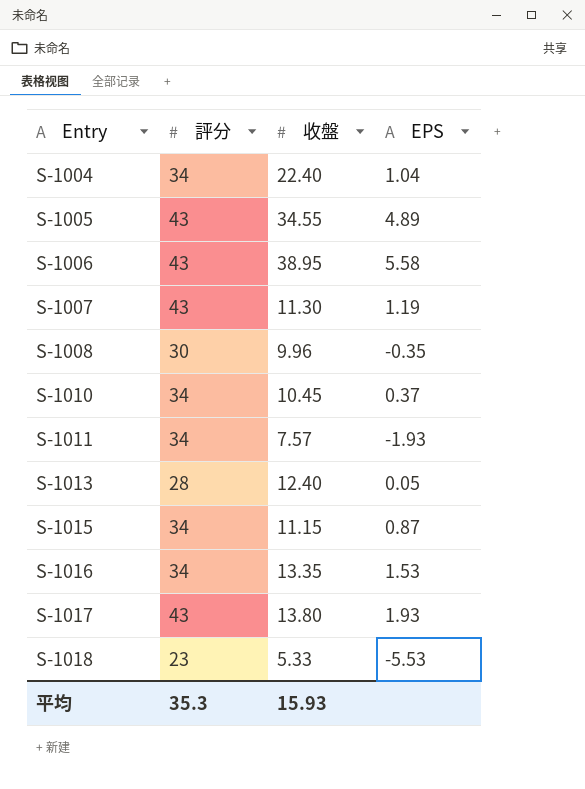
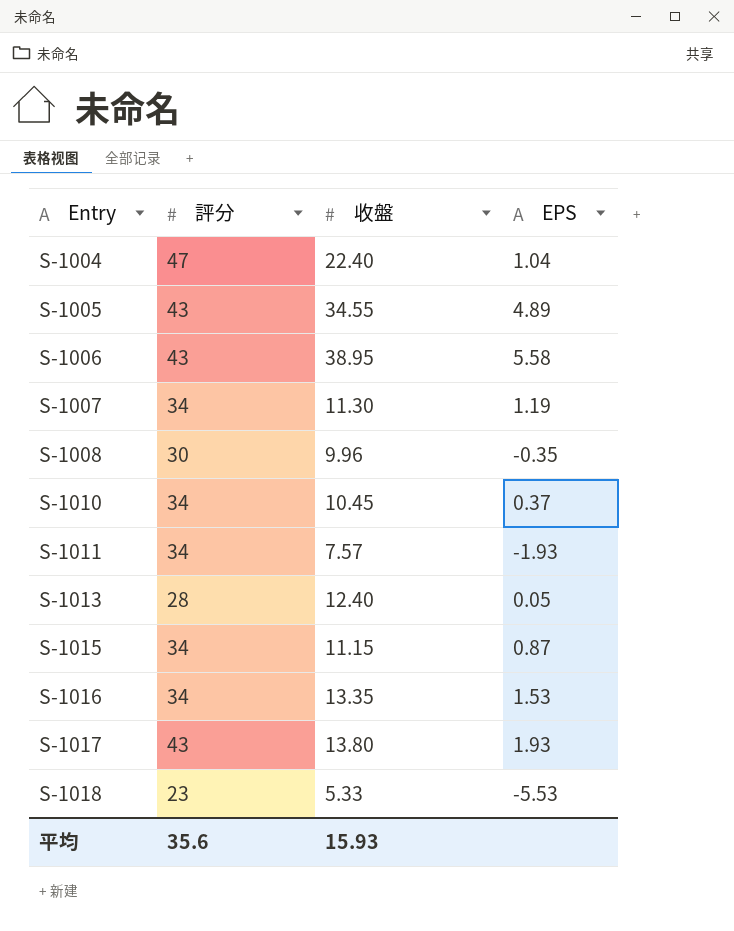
S-1004 | 評分: 34 -> 47
S-1007 | 評分: 43 -> 34
平均 | 評分: 35.3 -> 35.6

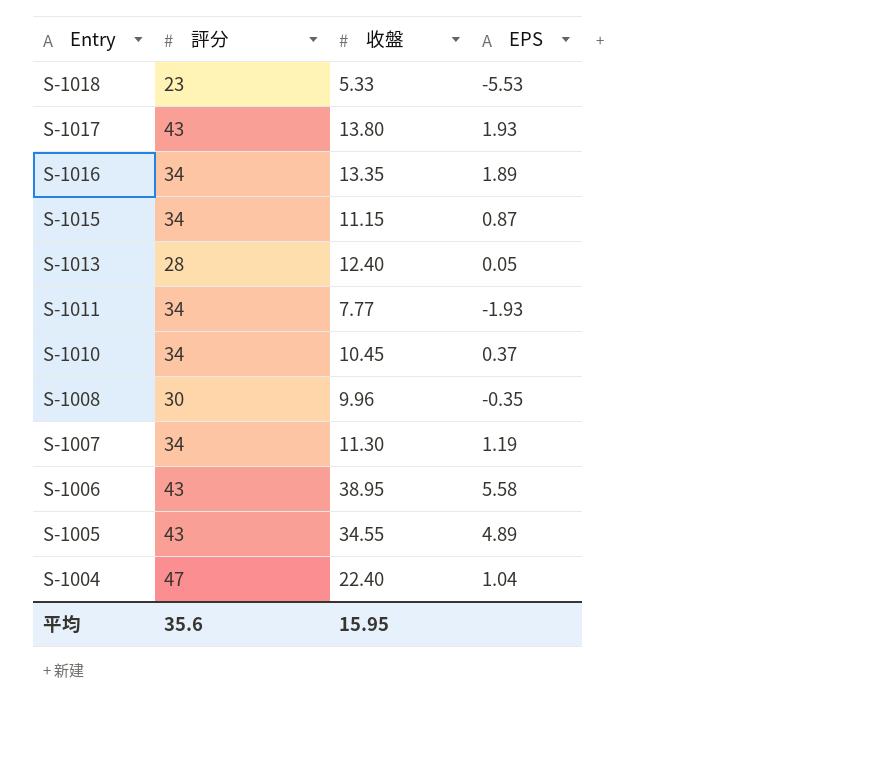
row order: Entry ascending -> Entry descending
S-1016 | EPS: 1.53 -> 1.89
S-1011 | 收盤: 7.57 -> 7.77
平均 | 收盤: 15.93 -> 15.95

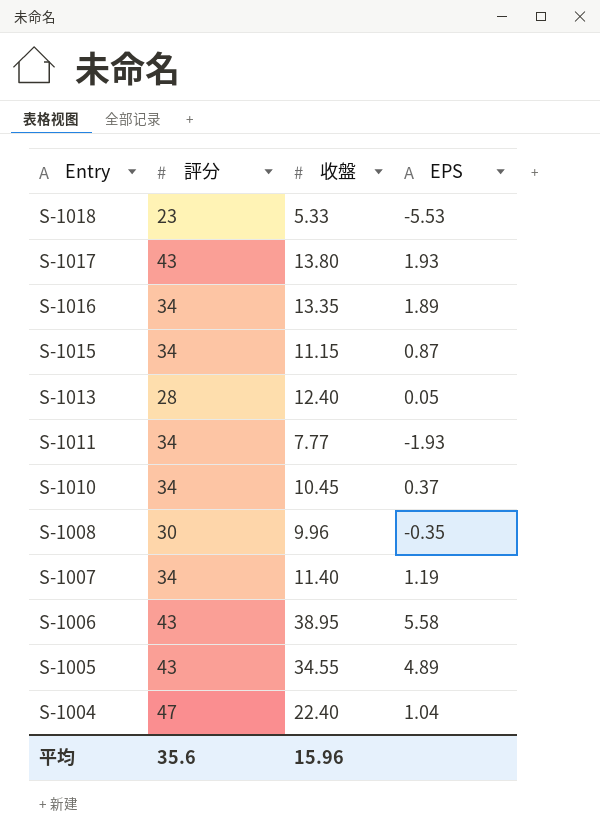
S-1007 | 收盤: 11.30 -> 11.40
平均 | 收盤: 15.95 -> 15.96

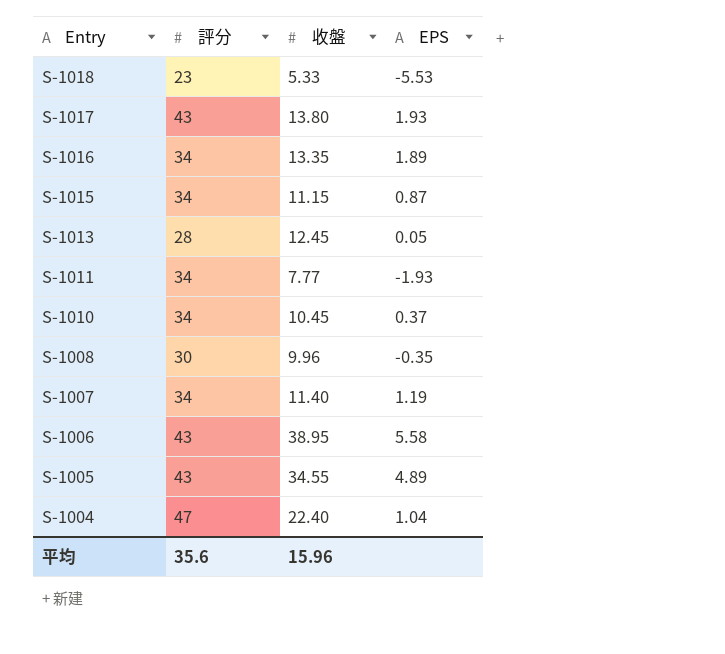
S-1013 | 收盤: 12.40 -> 12.45

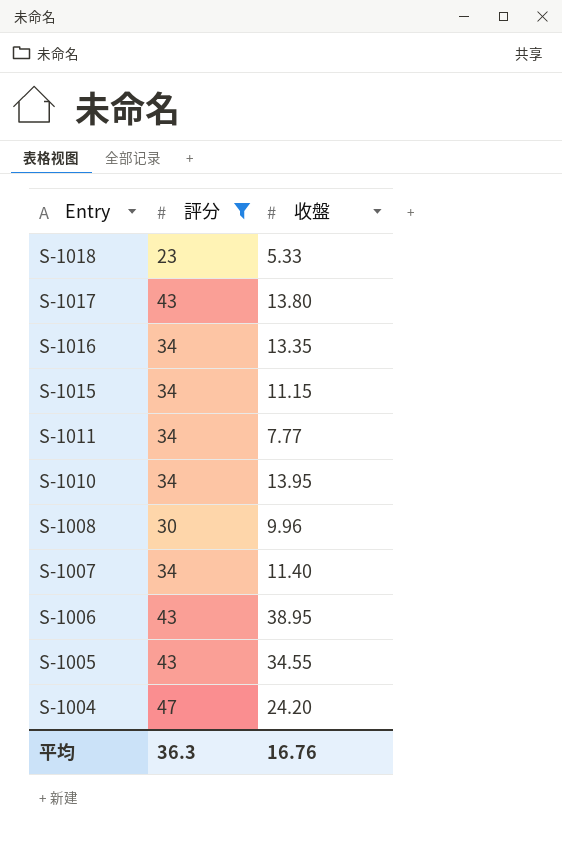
filter: none -> 評分 != 28
column EPS | position: 4 -> none
S-1010 | 收盤: 10.45 -> 13.95
S-1004 | 收盤: 22.40 -> 24.20
平均 | 評分: 35.6 -> 36.3
平均 | 收盤: 15.96 -> 16.76

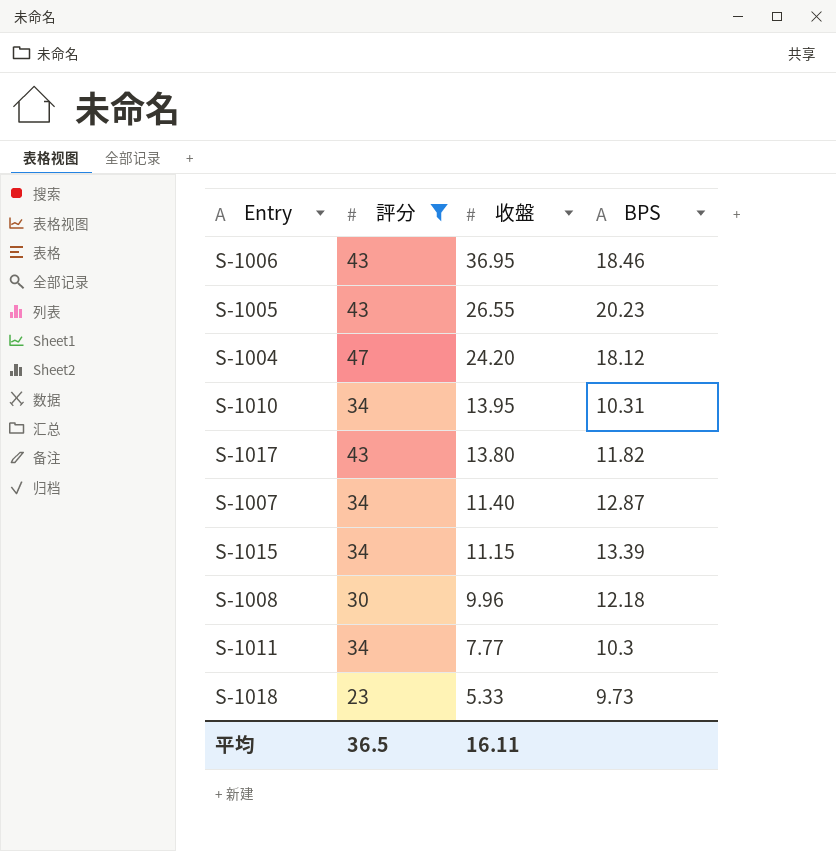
row order: Entry descending -> 收盤 descending
column BPS | position: none -> 4
row S-1016: 34 | 13.35 -> none
S-1006 | 收盤: 38.95 -> 36.95
S-1005 | 收盤: 34.55 -> 26.55
平均 | 評分: 36.3 -> 36.5
平均 | 收盤: 16.76 -> 16.11

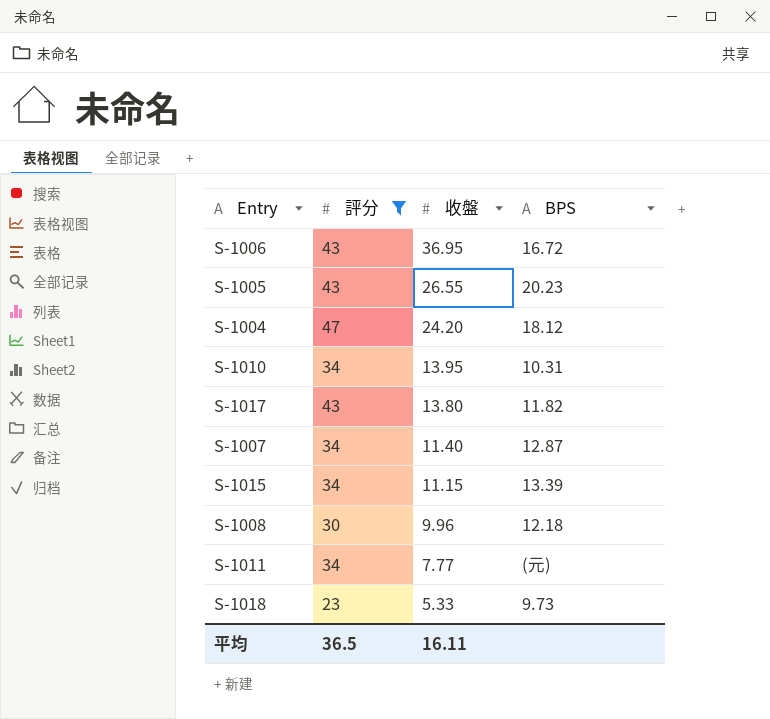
S-1006 | BPS: 18.46 -> 16.72
S-1011 | BPS: 10.3 -> (元)

